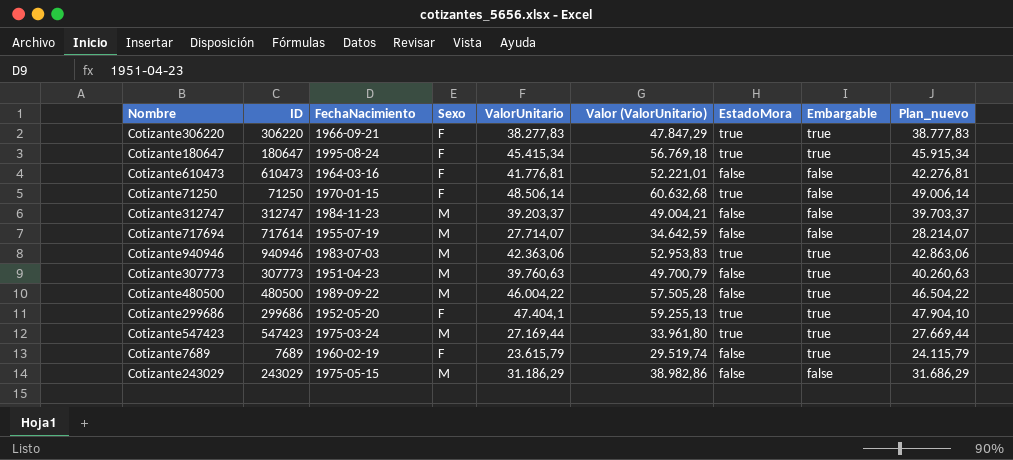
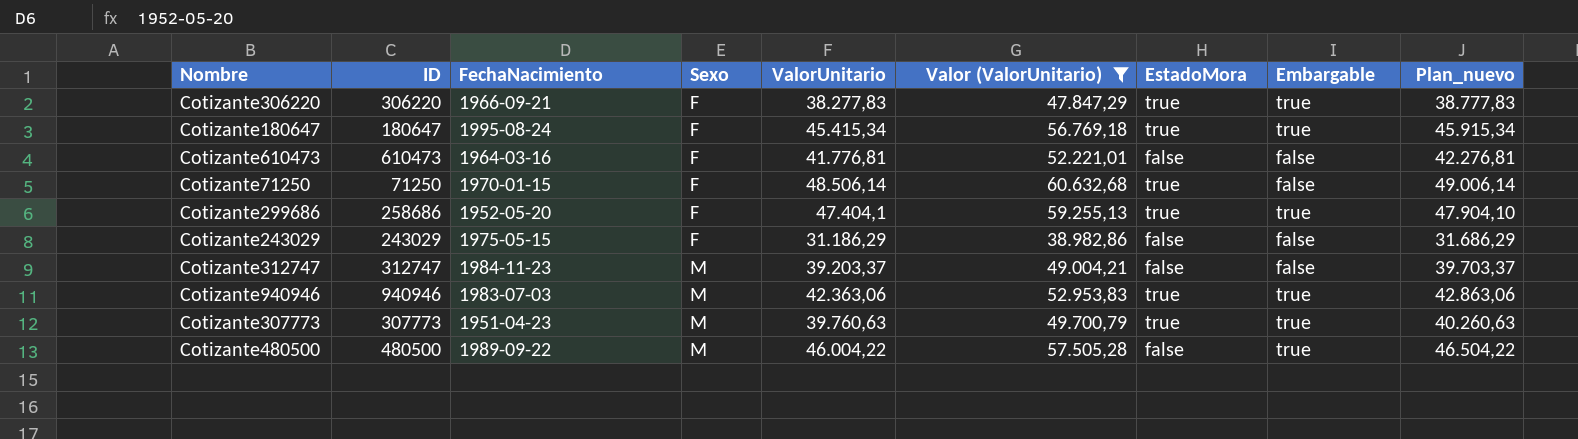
filter: none -> Valor (ValorUnitario) >= 38.982,86
row order: none -> Sexo ascending
Cotizante299686 | ID: 299686 -> 258686
Cotizante243029 | Sexo: M -> F
Cotizante307773 | EstadoMora: false -> true

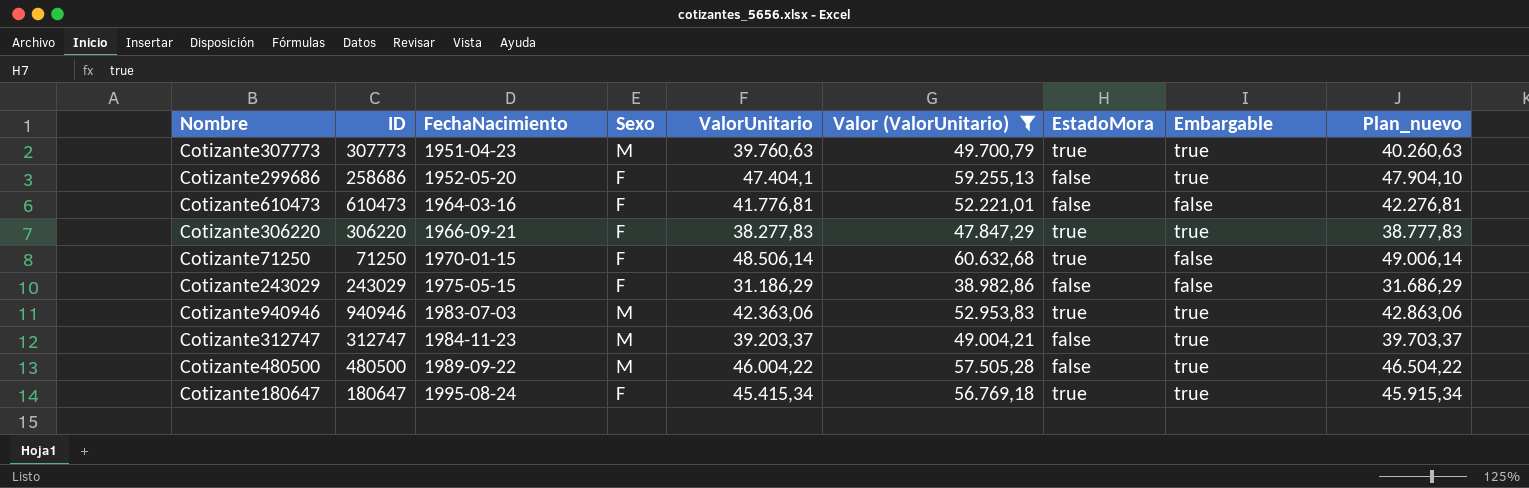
row order: Sexo ascending -> FechaNacimiento ascending
Cotizante299686 | EstadoMora: true -> false
Cotizante312747 | Embargable: false -> true

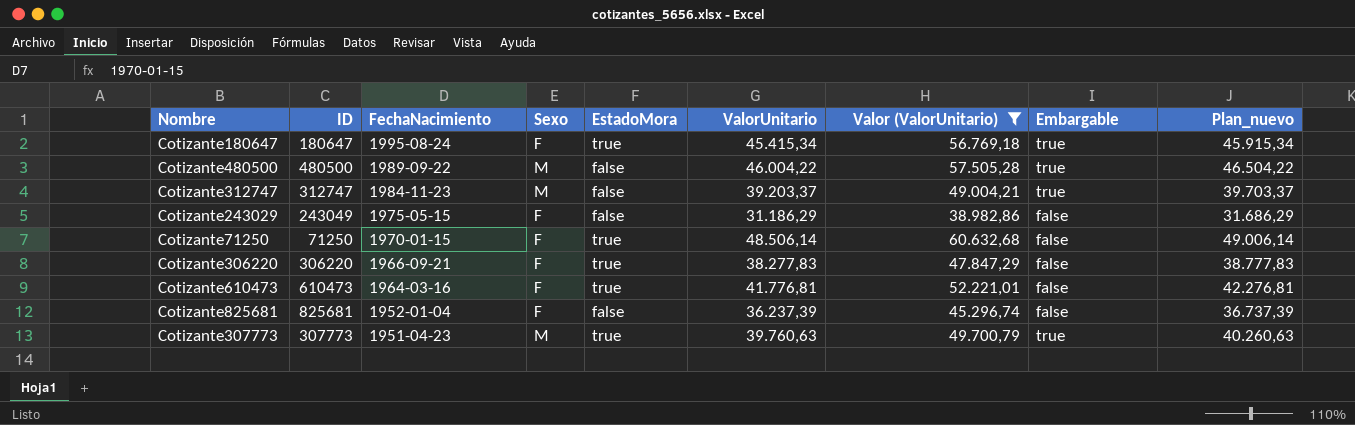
row order: FechaNacimiento ascending -> FechaNacimiento descending
column EstadoMora | position: 7 -> 5
row Cotizante299686: 258686 | 1952-05-20 | F | 47.404,1 | 59.255,13 | false | true | 47.904,10 -> none
row Cotizante940946: 940946 | 1983-07-03 | M | 42.363,06 | 52.953,83 | true | true | 42.863,06 -> none
Cotizante243029 | ID: 243029 -> 243049
Cotizante306220 | Embargable: true -> false
Cotizante610473 | EstadoMora: false -> true
row Cotizante825681: none -> 825681 | 1952-01-04 | F | false | 36.237,39 | 45.296,74 | false | 36.737,39

